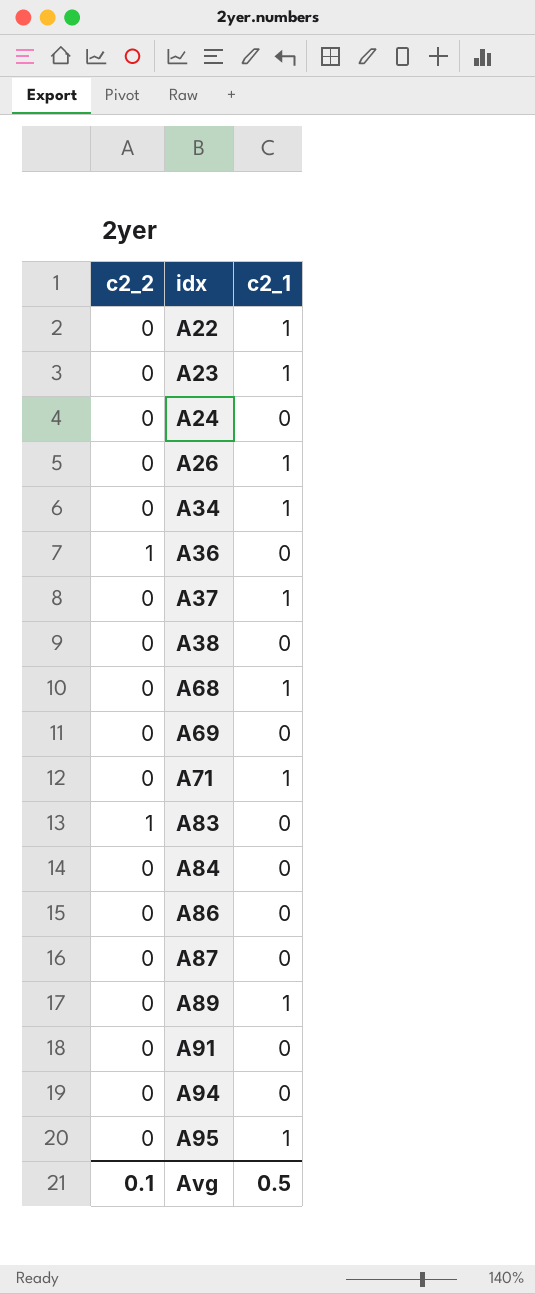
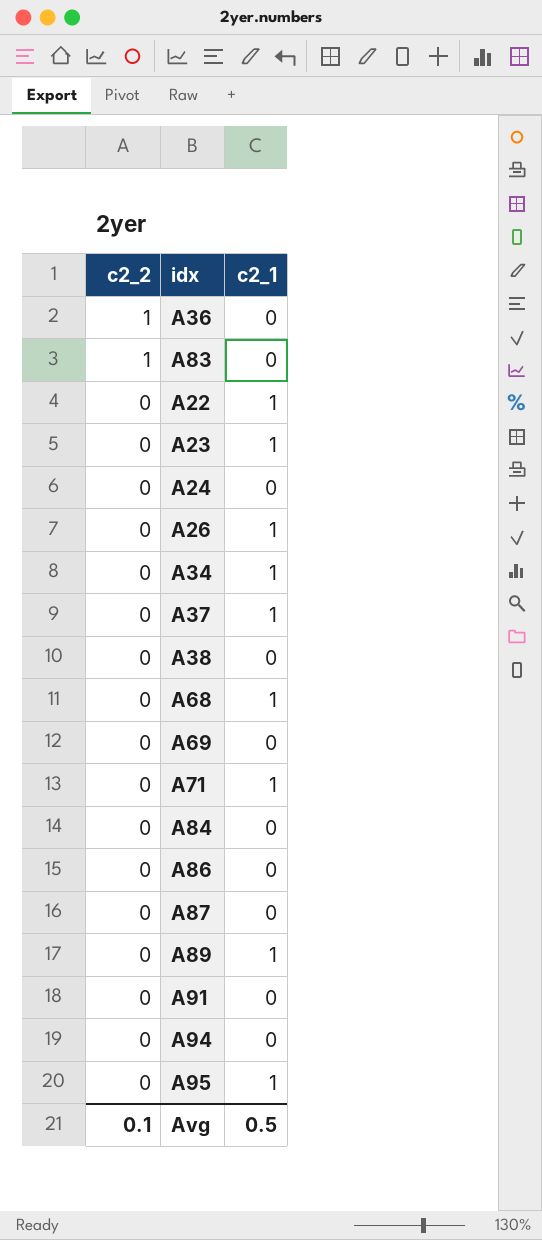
row order: idx ascending -> c2_2 descending

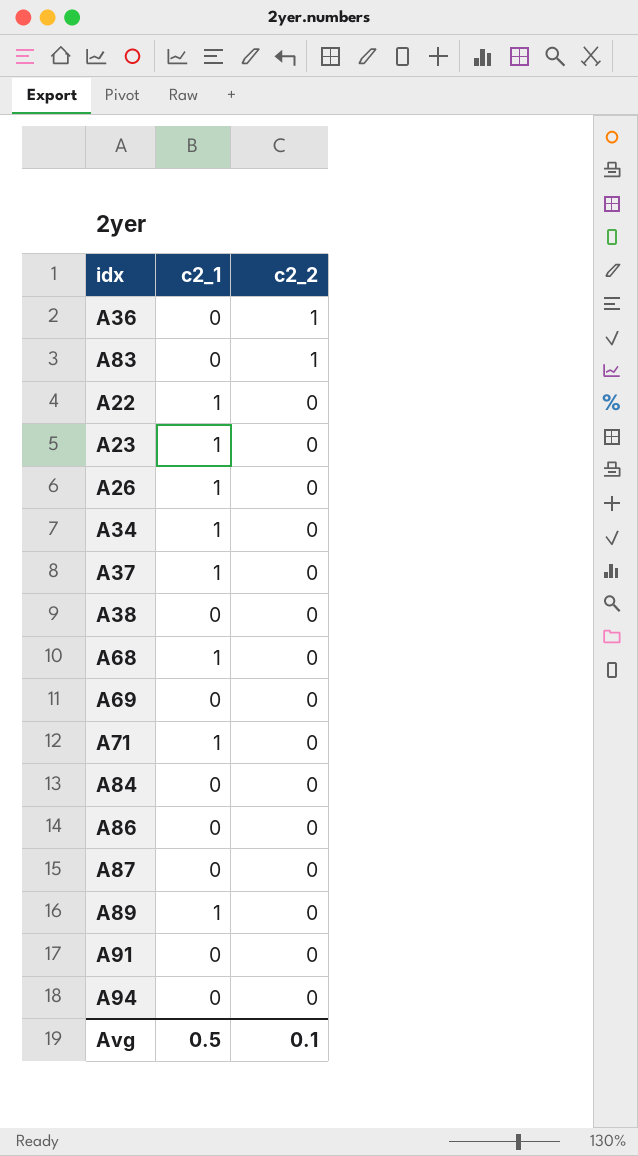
column c2_2 | position: 1 -> 3
row A24: 0 | 0 -> none
row A95: 0 | 1 -> none

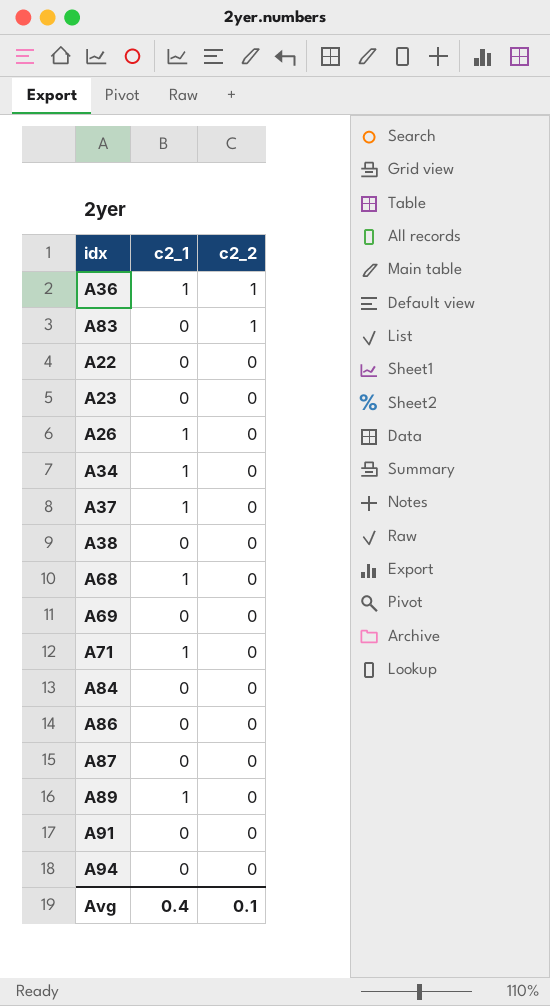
A36 | c2_1: 0 -> 1
A22 | c2_1: 1 -> 0
A23 | c2_1: 1 -> 0
Avg | c2_1: 0.5 -> 0.4

